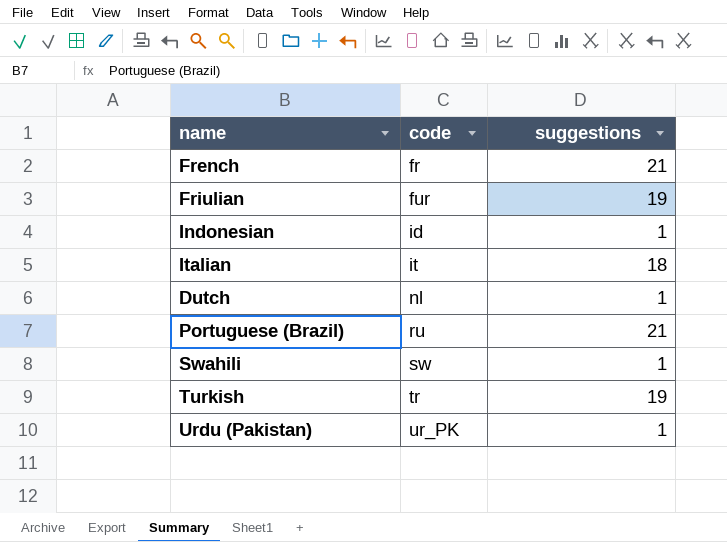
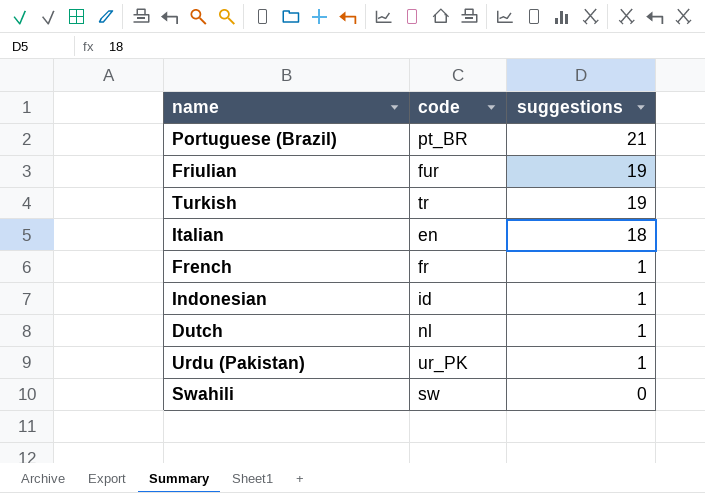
row order: code ascending -> suggestions descending
Portuguese (Brazil) | code: ru -> pt_BR
Italian | code: it -> en
French | suggestions: 21 -> 1
Swahili | suggestions: 1 -> 0

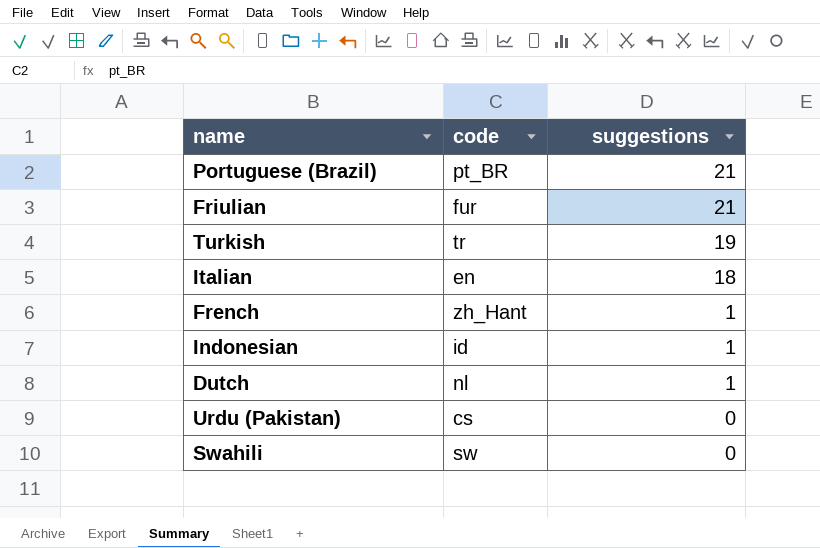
Friulian | suggestions: 19 -> 21
French | code: fr -> zh_Hant
Urdu (Pakistan) | code: ur_PK -> cs
Urdu (Pakistan) | suggestions: 1 -> 0

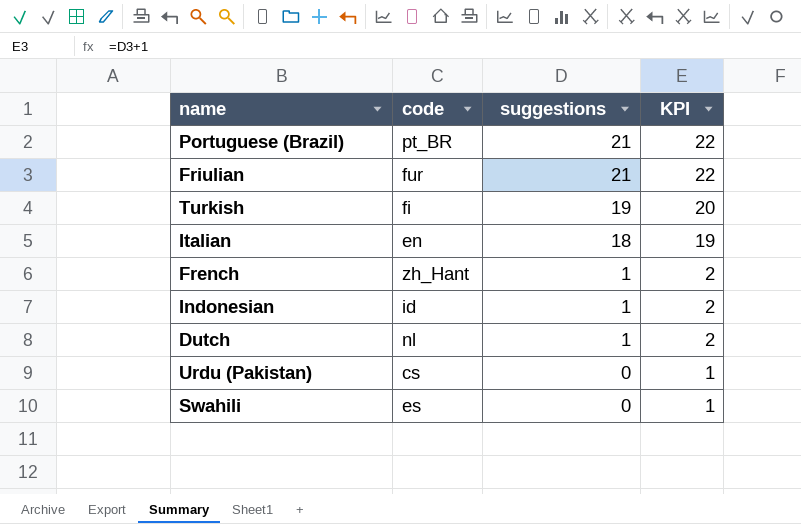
column KPI | formula: none -> [suggestions] + 1
Turkish | code: tr -> fi
Swahili | code: sw -> es

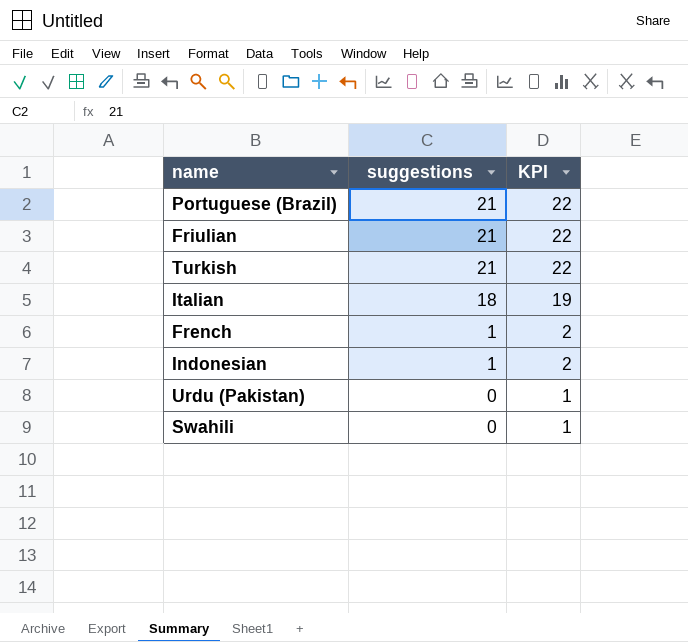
column code | position: 2 -> none
row Dutch: nl | 1 | 2 -> none
Turkish | suggestions: 19 -> 21
Turkish | KPI: 20 -> 22

